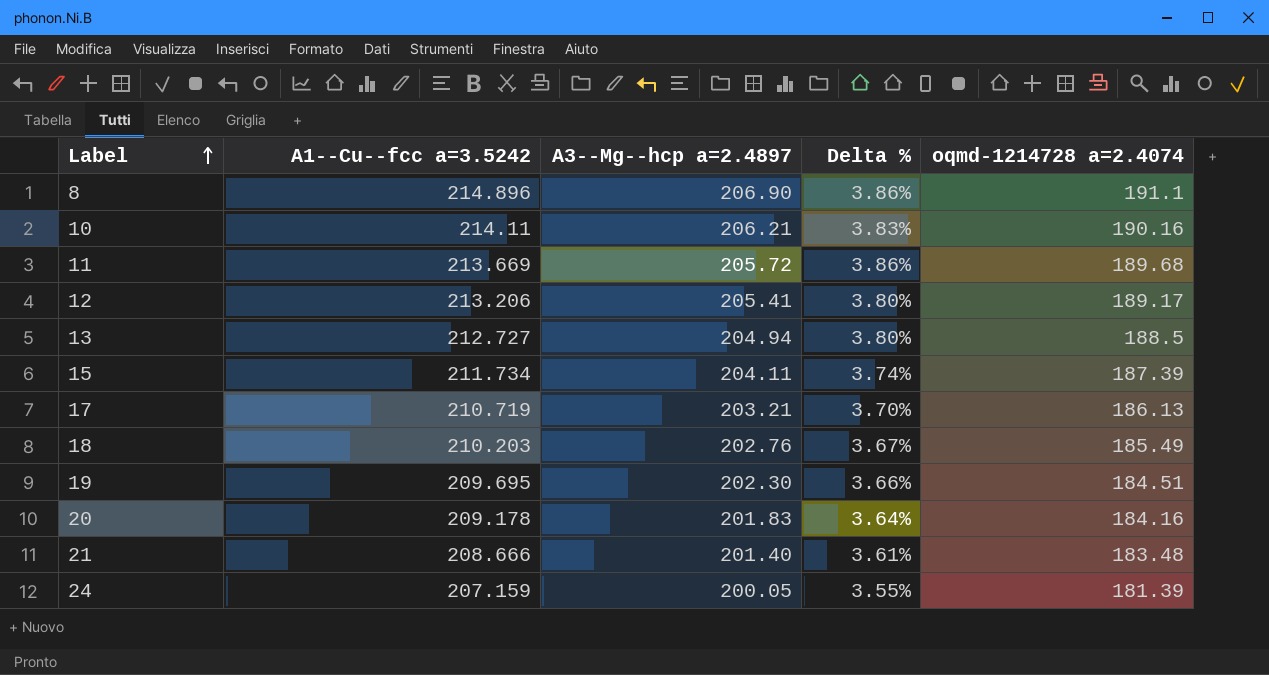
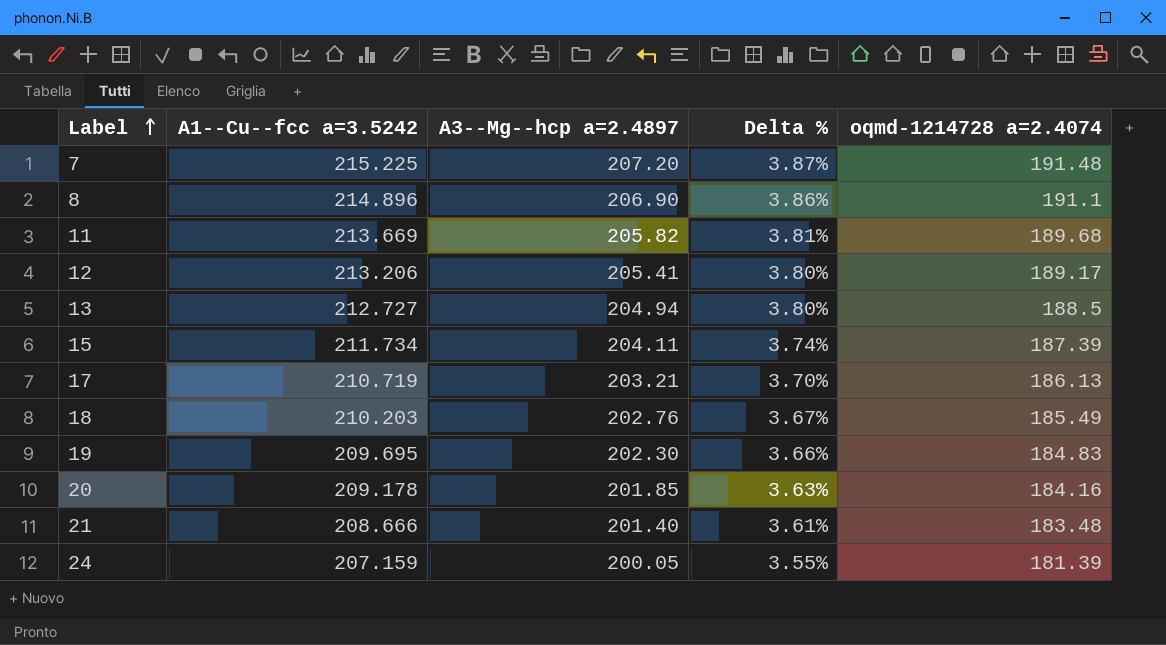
row 10: 214.11 | 206.21 | 3.83% | 190.16 -> none
row 7: none -> 215.225 | 207.20 | 3.87% | 191.48
11 | A3--Mg--hcp a=2.4897: 205.72 -> 205.82
11 | Delta %: 3.86% -> 3.81%
19 | oqmd-1214728 a=2.4074: 184.51 -> 184.83
20 | A3--Mg--hcp a=2.4897: 201.83 -> 201.85
20 | Delta %: 3.64% -> 3.63%

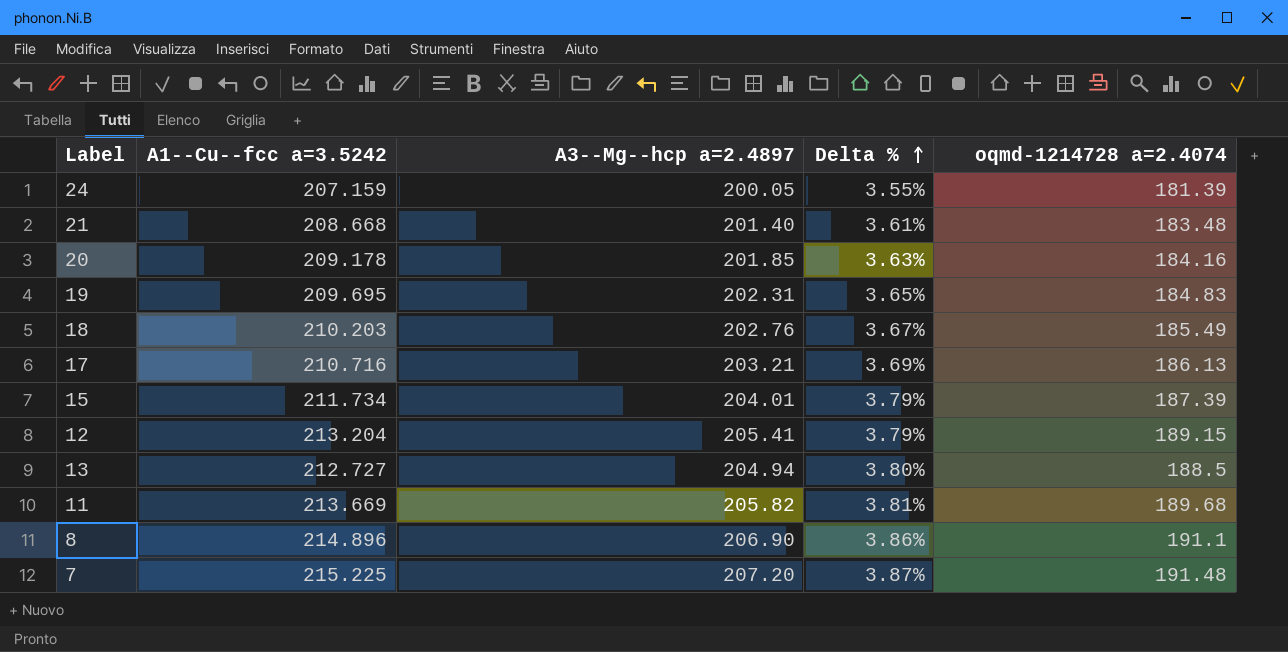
row order: Label ascending -> Delta % ascending
21 | A1--Cu--fcc a=3.5242: 208.666 -> 208.668
19 | A3--Mg--hcp a=2.4897: 202.30 -> 202.31
19 | Delta %: 3.66% -> 3.65%
17 | A1--Cu--fcc a=3.5242: 210.719 -> 210.716
17 | Delta %: 3.70% -> 3.69%
15 | A3--Mg--hcp a=2.4897: 204.11 -> 204.01
15 | Delta %: 3.74% -> 3.79%
12 | A1--Cu--fcc a=3.5242: 213.206 -> 213.204
12 | Delta %: 3.80% -> 3.79%
12 | oqmd-1214728 a=2.4074: 189.17 -> 189.15

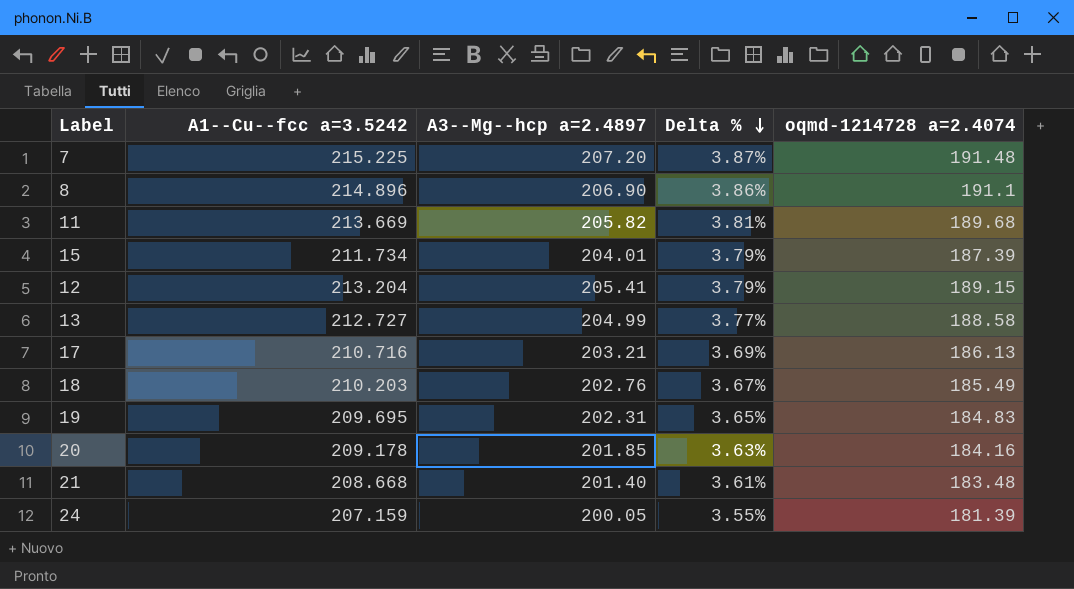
row order: Delta % ascending -> Delta % descending
13 | A3--Mg--hcp a=2.4897: 204.94 -> 204.99
13 | Delta %: 3.80% -> 3.77%
13 | oqmd-1214728 a=2.4074: 188.5 -> 188.58

